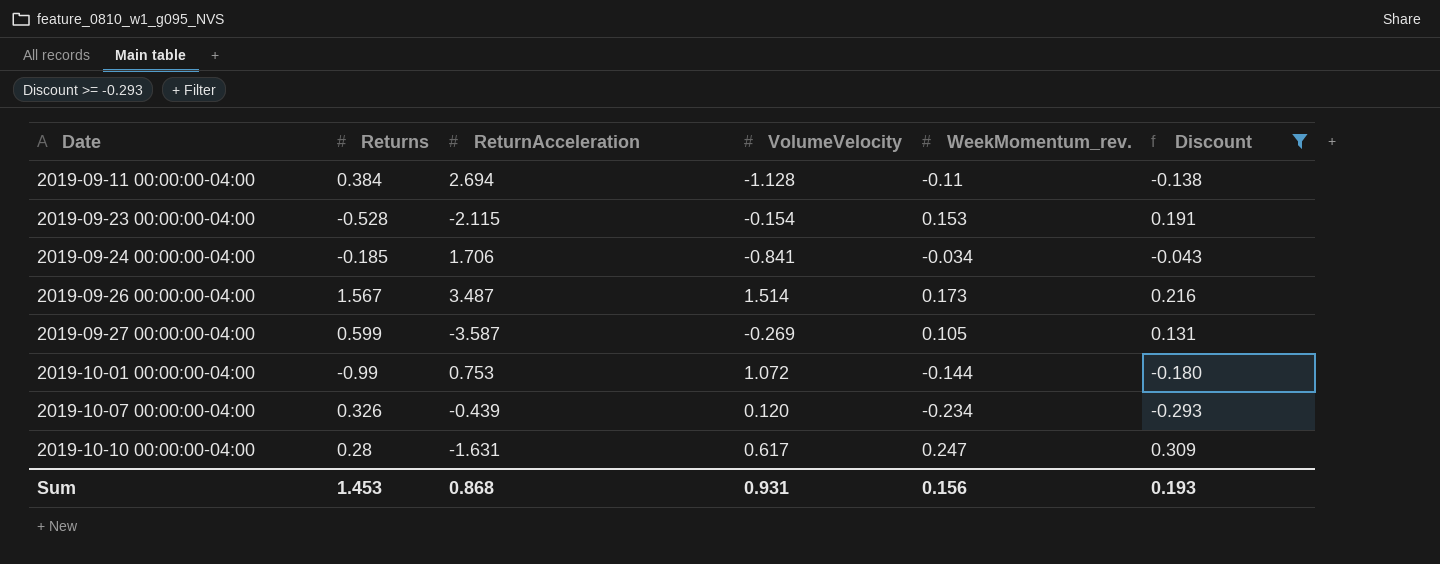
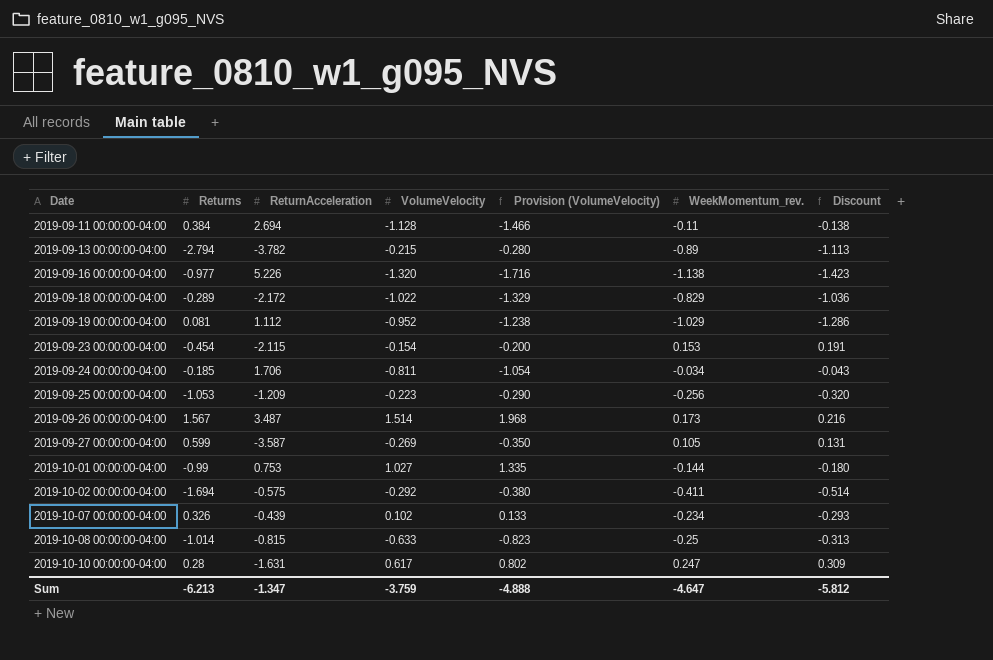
filter: Discount >= -0.293 -> none
column Provision (VolumeVelocity) | formula: none -> [VolumeVelocity] * 1.3
2019-09-23 00:00:00-04:00 | Returns: -0.528 -> -0.454
2019-09-24 00:00:00-04:00 | VolumeVelocity: -0.841 -> -0.811
2019-10-01 00:00:00-04:00 | VolumeVelocity: 1.072 -> 1.027
2019-10-07 00:00:00-04:00 | VolumeVelocity: 0.120 -> 0.102
Sum | Returns: 1.453 -> -6.213
Sum | ReturnAcceleration: 0.868 -> -1.347
Sum | VolumeVelocity: 0.931 -> -3.759
Sum | WeekMomentum_rev.: 0.156 -> -4.647
Sum | Discount: 0.193 -> -5.812

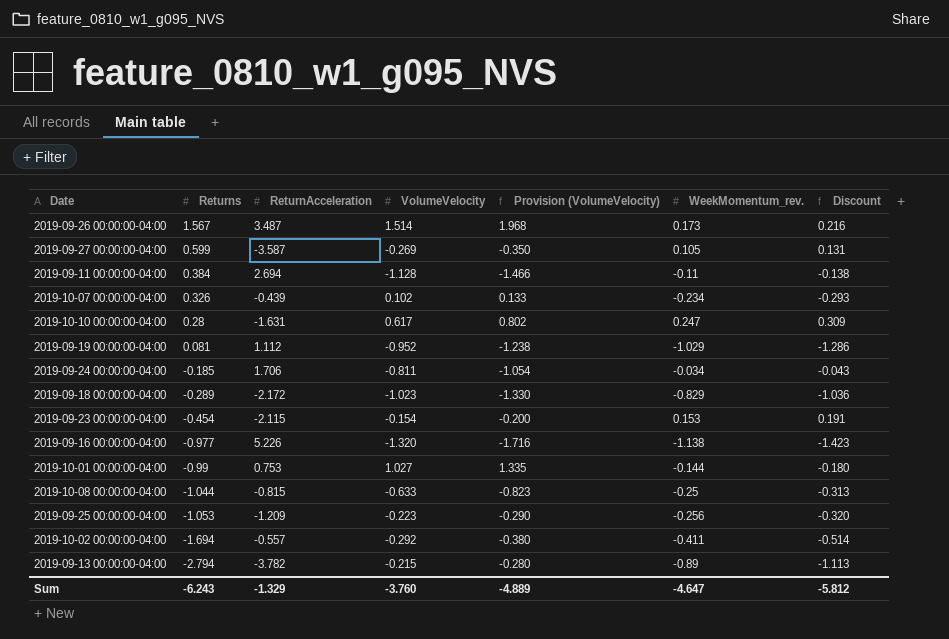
row order: Date ascending -> Returns descending
2019-09-18 00:00:00-04:00 | VolumeVelocity: -1.022 -> -1.023
2019-09-18 00:00:00-04:00 | Provision (VolumeVelocity): -1.329 -> -1.330
2019-10-08 00:00:00-04:00 | Returns: -1.014 -> -1.044
2019-10-02 00:00:00-04:00 | ReturnAcceleration: -0.575 -> -0.557
Sum | Returns: -6.213 -> -6.243
Sum | ReturnAcceleration: -1.347 -> -1.329
Sum | VolumeVelocity: -3.759 -> -3.760
Sum | Provision (VolumeVelocity): -4.888 -> -4.889

